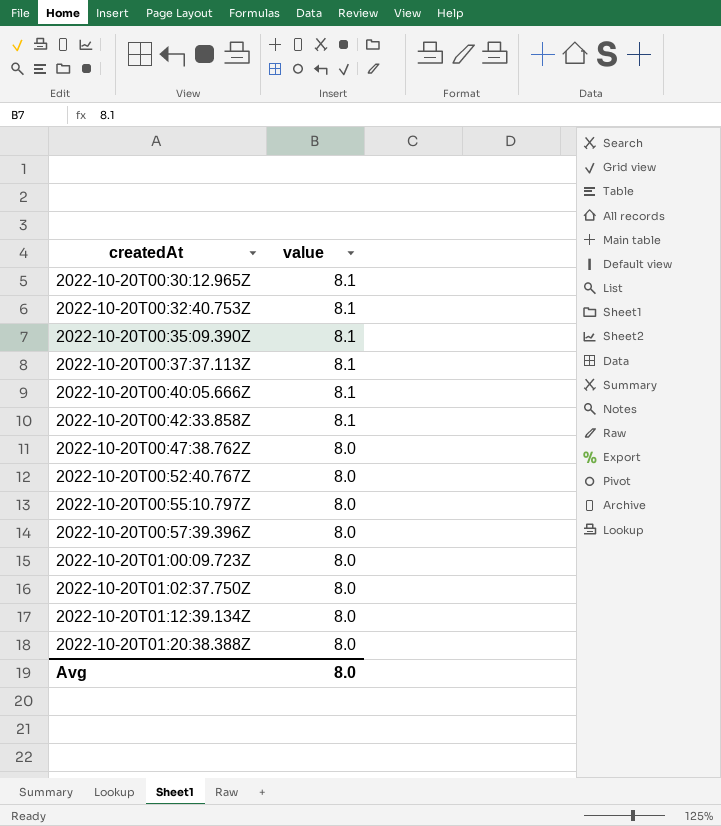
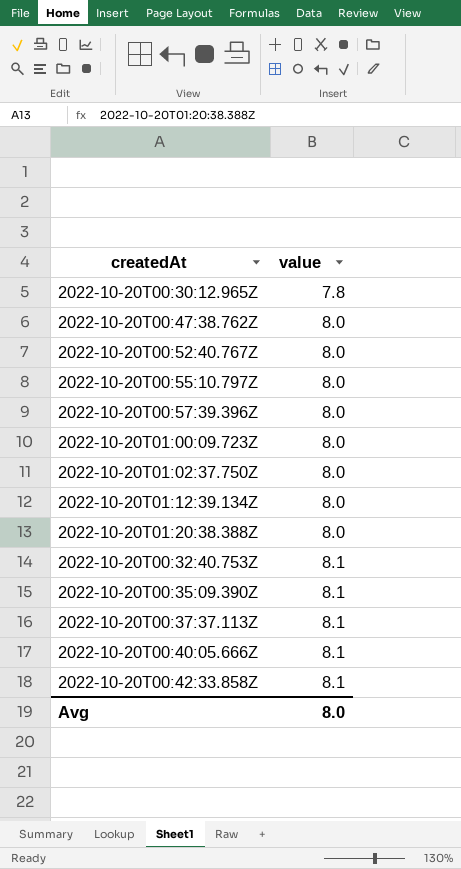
row order: createdAt ascending -> value ascending
2022-10-20T00:30:12.965Z | value: 8.1 -> 7.8

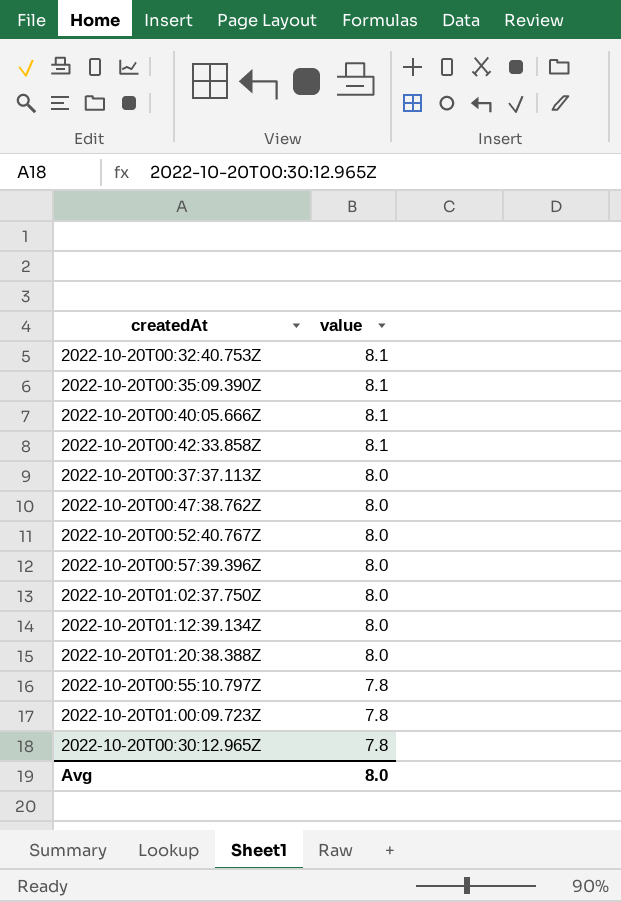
row order: value ascending -> value descending
2022-10-20T00:37:37.113Z | value: 8.1 -> 8.0
2022-10-20T00:55:10.797Z | value: 8.0 -> 7.8
2022-10-20T01:00:09.723Z | value: 8.0 -> 7.8

